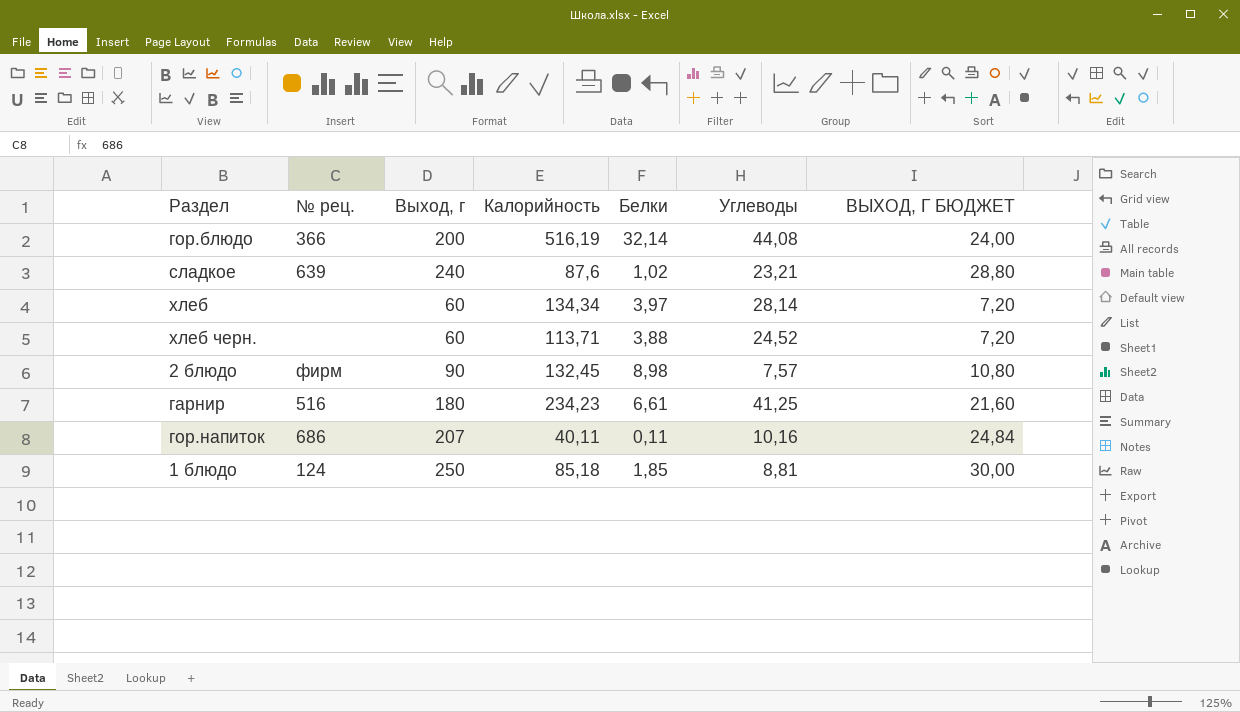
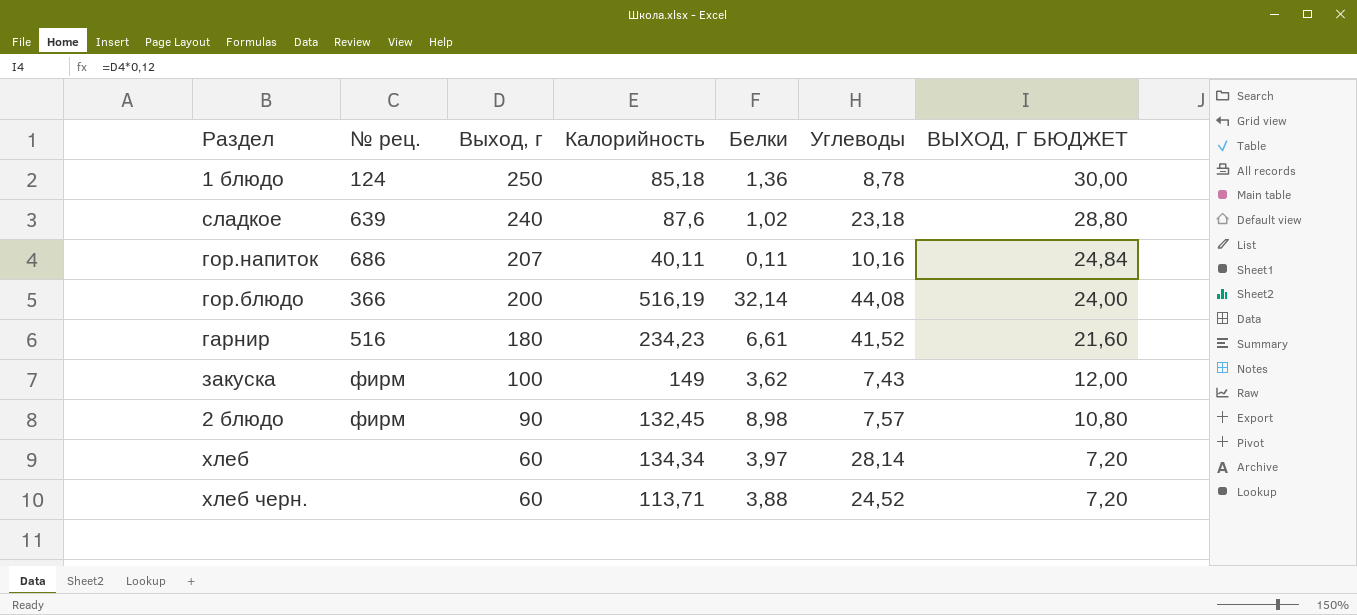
row order: none -> Выход, г descending
1 блюдо | Белки: 1,85 -> 1,36
1 блюдо | Углеводы: 8,81 -> 8,78
сладкое | Углеводы: 23,21 -> 23,18
гарнир | Углеводы: 41,25 -> 41,52
row закуска: none -> фирм | 100 | 149 | 3,62 | 7,43 | 12,00

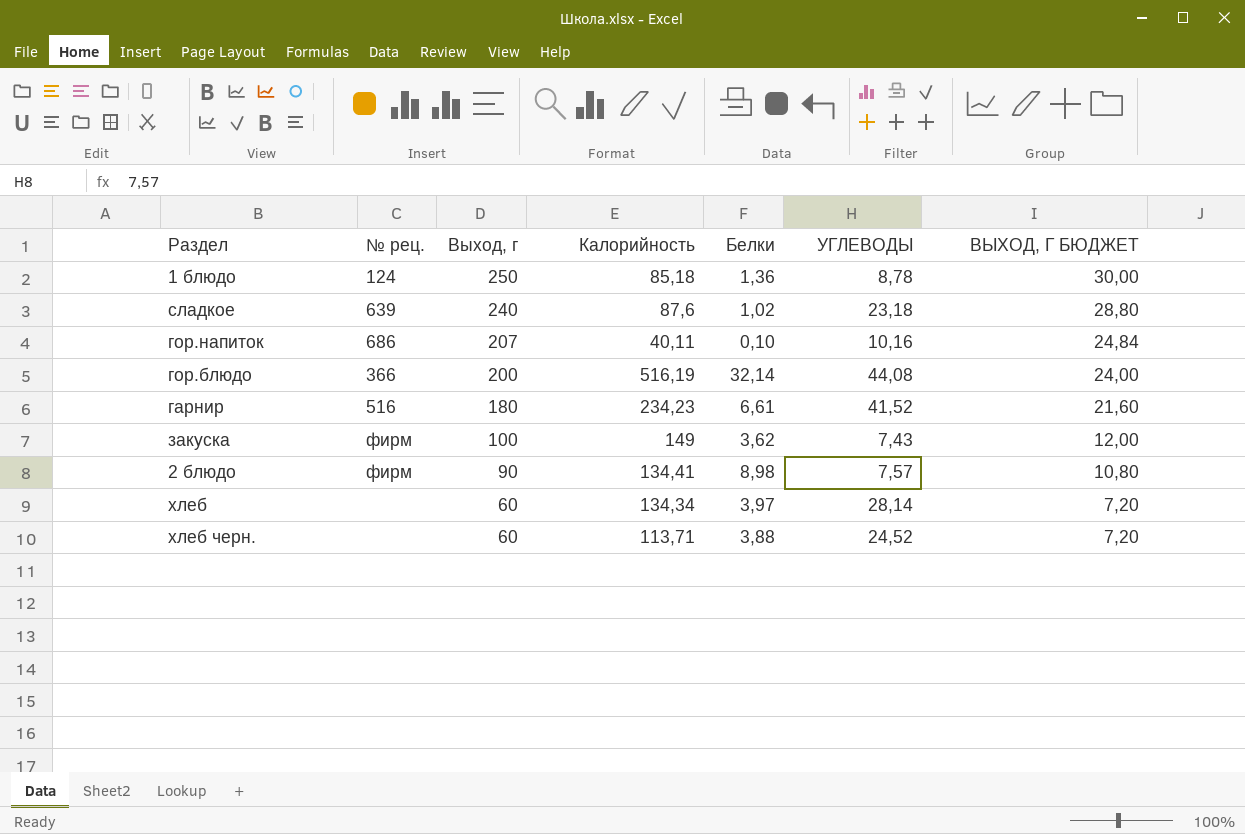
column name: Углеводы -> УГЛЕВОДЫ
гор.напиток | Белки: 0,11 -> 0,10
2 блюдо | Калорийность: 132,45 -> 134,41

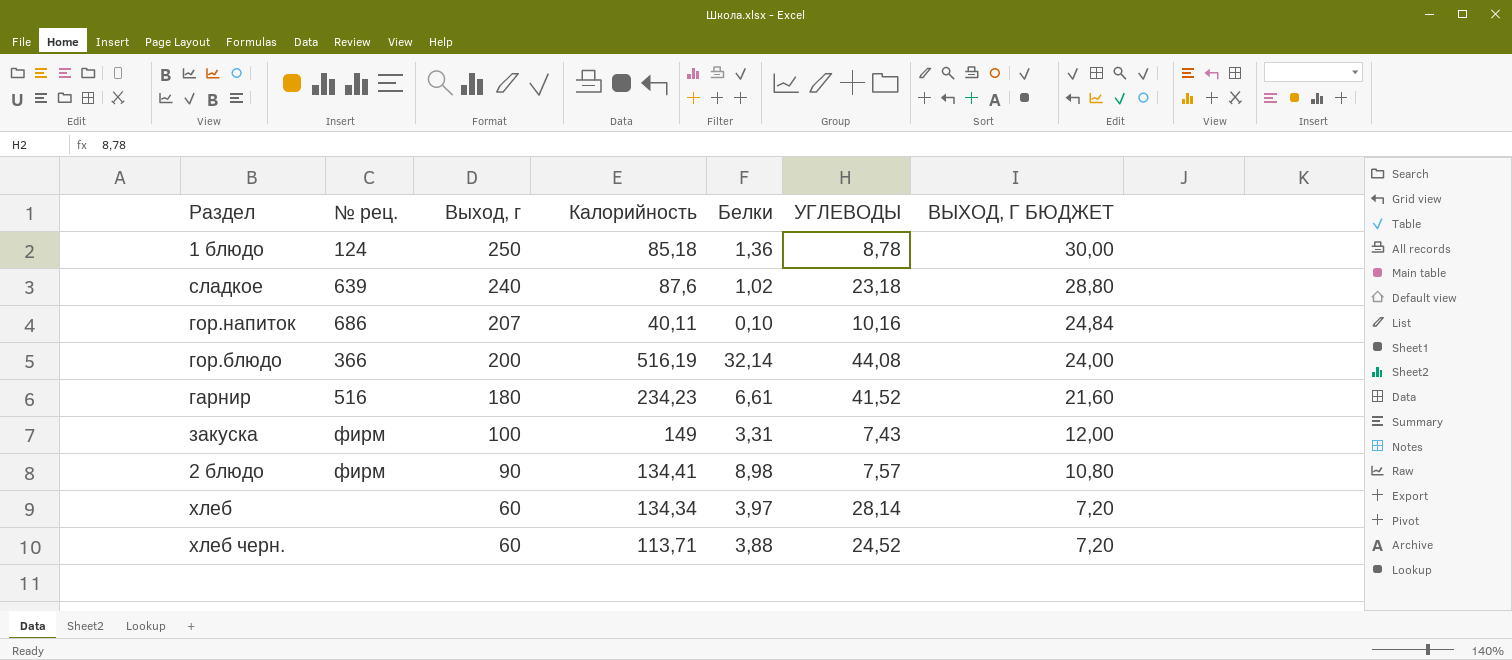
закуска | Белки: 3,62 -> 3,31

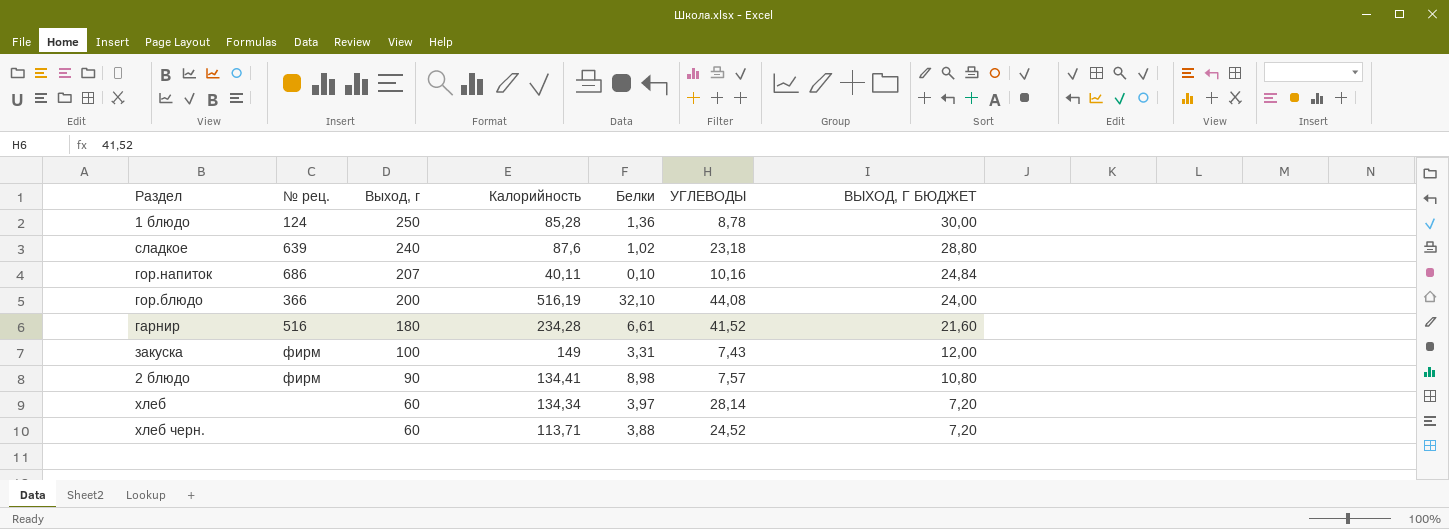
1 блюдо | Калорийность: 85,18 -> 85,28
гор.блюдо | Белки: 32,14 -> 32,10
гарнир | Калорийность: 234,23 -> 234,28

